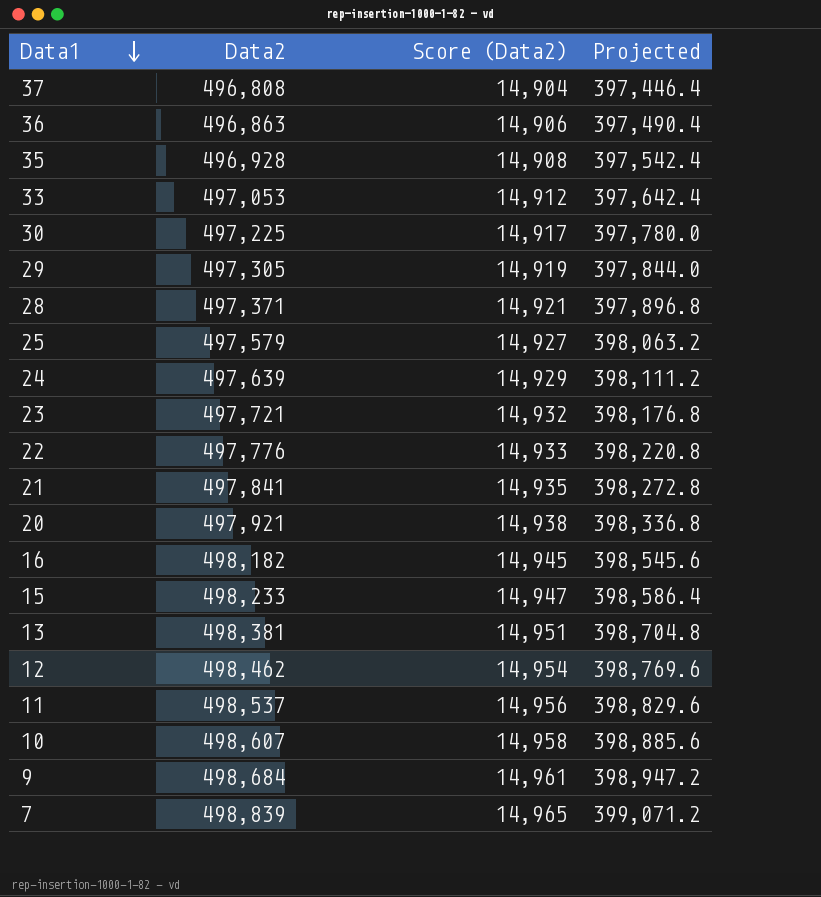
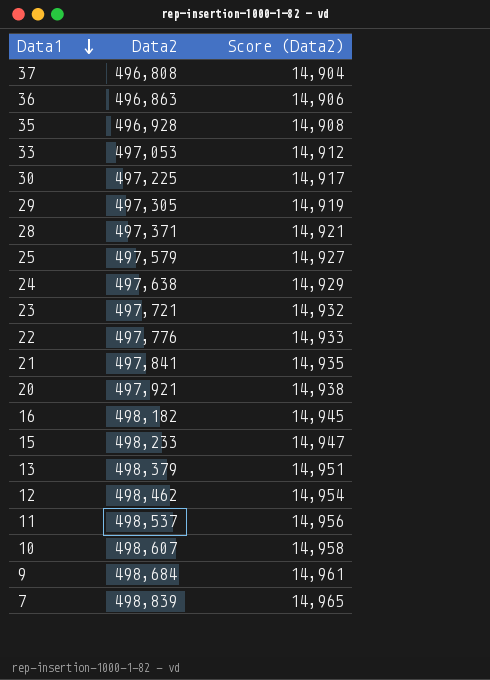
column Projected | formula: [Data2] * 0.8 -> none
24 | Data2: 497,639 -> 497,638
13 | Data2: 498,381 -> 498,379

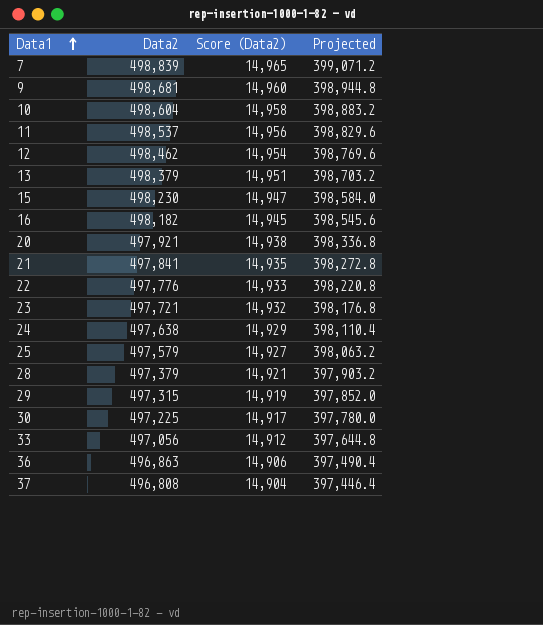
row order: Data1 descending -> Data1 ascending
column Projected | formula: none -> [Data2] * 0.8
row 35: 496,928 | 14,908 -> none
9 | Data2: 498,684 -> 498,681
9 | Score (Data2): 14,961 -> 14,960
10 | Data2: 498,607 -> 498,604
15 | Data2: 498,233 -> 498,230
28 | Data2: 497,371 -> 497,379
29 | Data2: 497,305 -> 497,315
33 | Data2: 497,053 -> 497,056

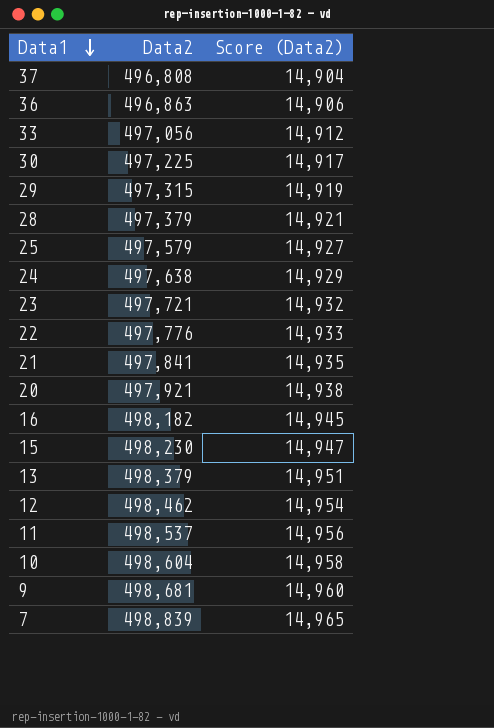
row order: Data1 ascending -> Data1 descending
column Projected | formula: [Data2] * 0.8 -> none

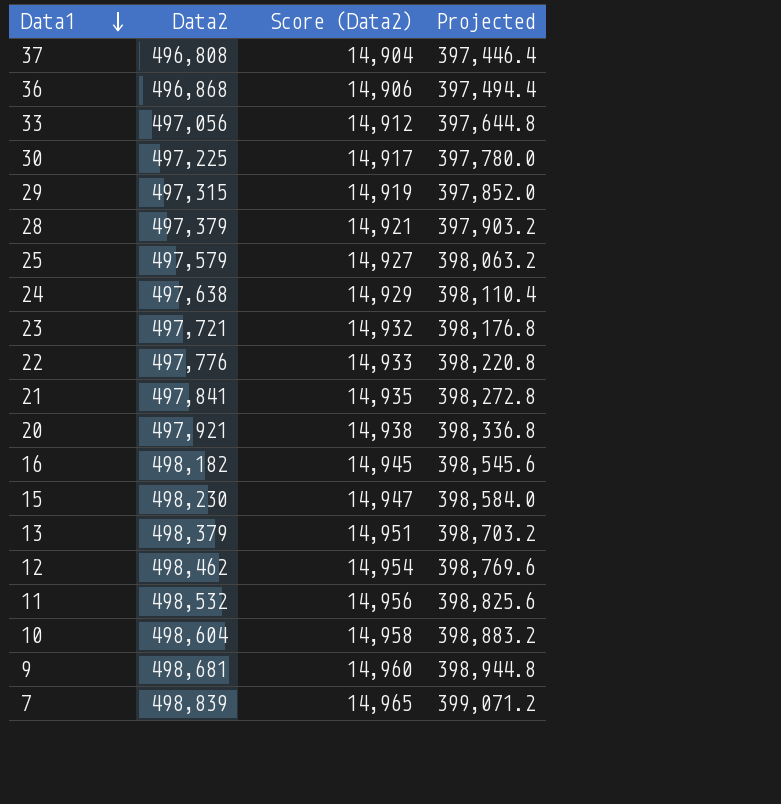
column Projected | formula: none -> [Data2] * 0.8
36 | Data2: 496,863 -> 496,868
11 | Data2: 498,537 -> 498,532

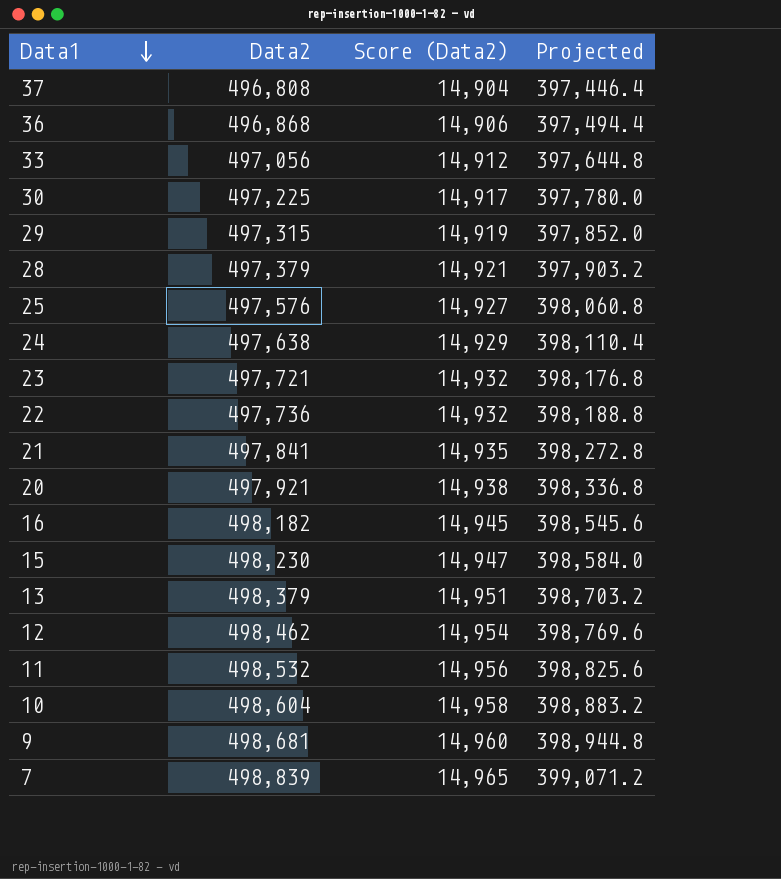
25 | Data2: 497,579 -> 497,576
25 | Projected: 398,063.2 -> 398,060.8
22 | Data2: 497,776 -> 497,736
22 | Score (Data2): 14,933 -> 14,932
22 | Projected: 398,220.8 -> 398,188.8

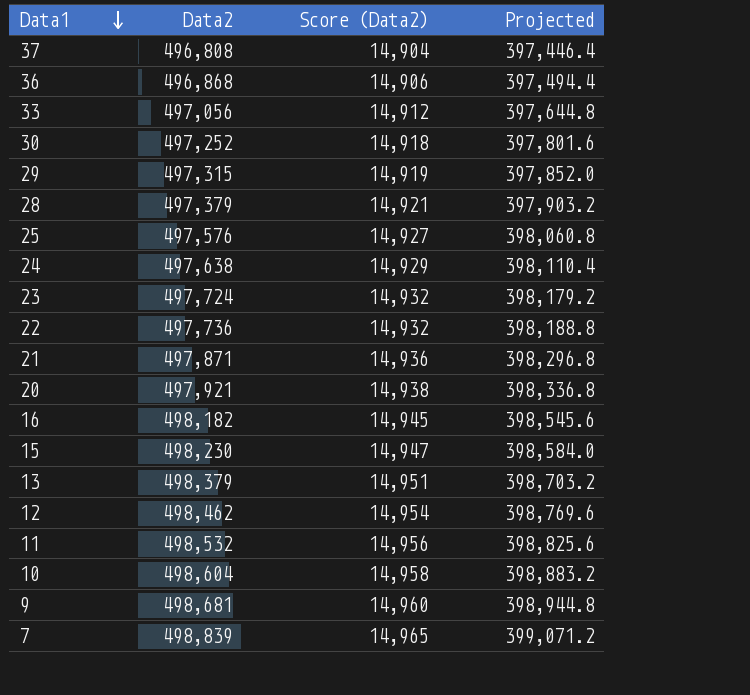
30 | Data2: 497,225 -> 497,252
30 | Score (Data2): 14,917 -> 14,918
30 | Projected: 397,780.0 -> 397,801.6
23 | Data2: 497,721 -> 497,724
23 | Projected: 398,176.8 -> 398,179.2
21 | Data2: 497,841 -> 497,871
21 | Score (Data2): 14,935 -> 14,936
21 | Projected: 398,272.8 -> 398,296.8

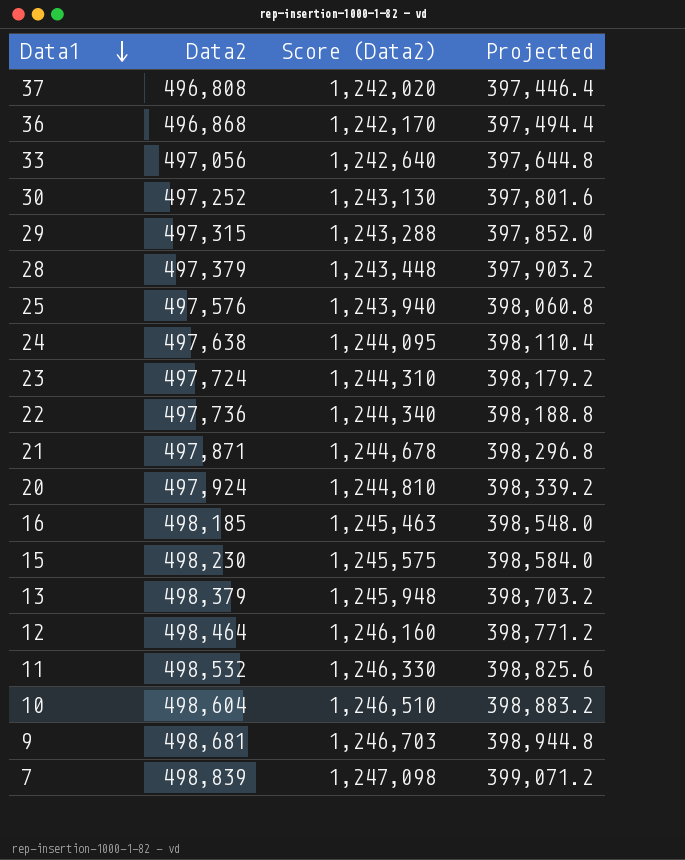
column Score (Data2) | formula: [Data2] * 0.03 -> [Data2] * 2.5
20 | Data2: 497,921 -> 497,924
20 | Projected: 398,336.8 -> 398,339.2
16 | Data2: 498,182 -> 498,185
16 | Projected: 398,545.6 -> 398,548.0
12 | Data2: 498,462 -> 498,464
12 | Projected: 398,769.6 -> 398,771.2

